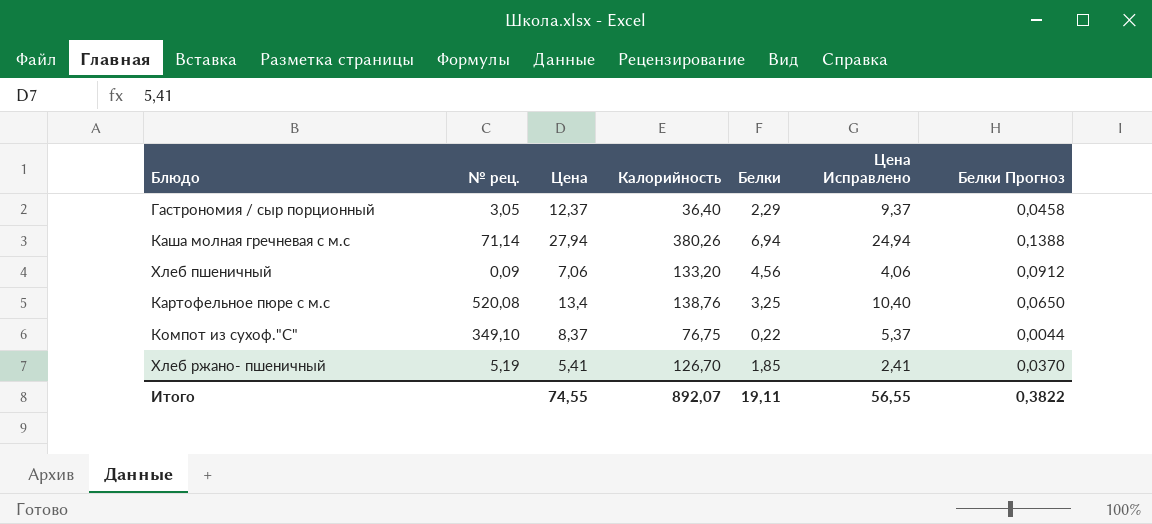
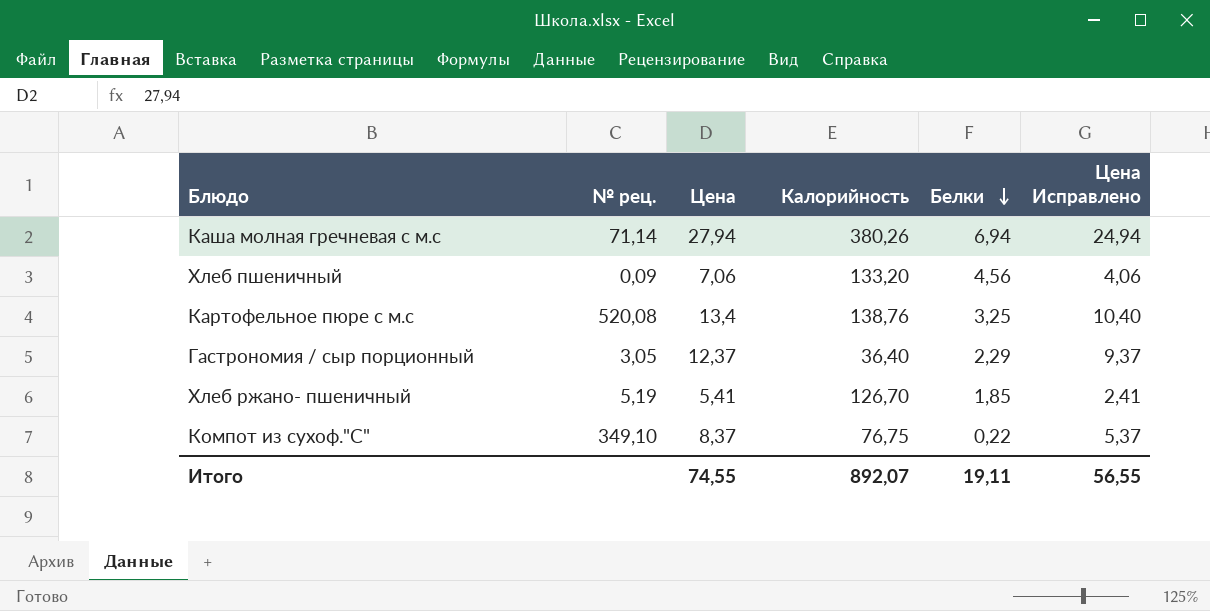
row order: none -> Белки descending
column Белки Прогноз | formula: [Белки] * 0,02 -> none

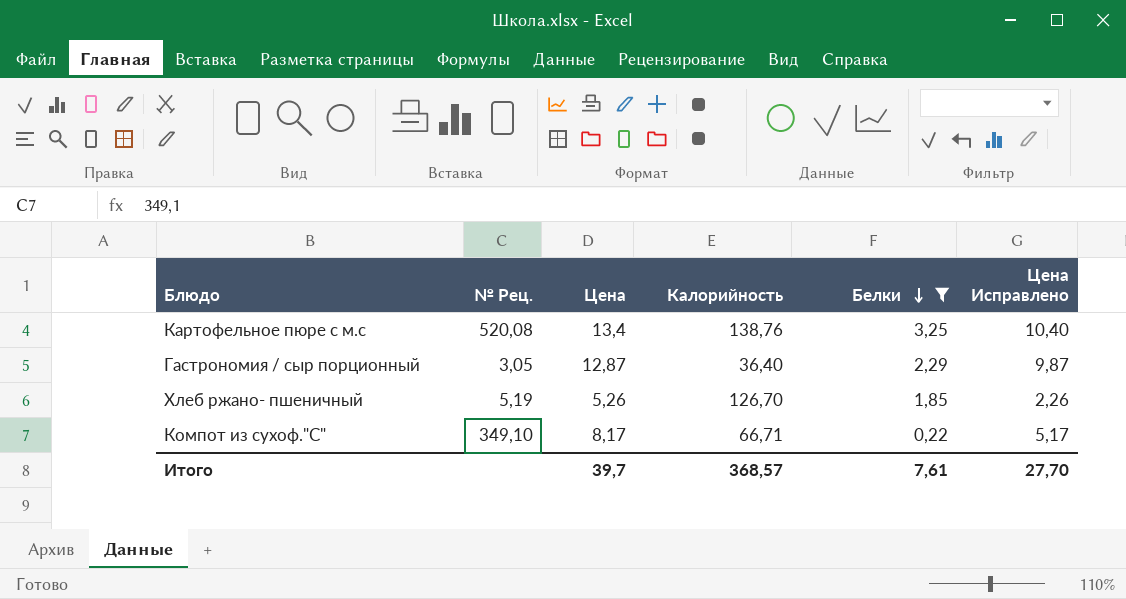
filter: none -> Белки <= 3,25
column name: № рец. -> № Рец.
Гастрономия / сыр порционный | Цена: 12,37 -> 12,87
Гастрономия / сыр порционный | Цена Исправлено: 9,37 -> 9,87
Хлеб ржано- пшеничный | Цена: 5,41 -> 5,26
Хлеб ржано- пшеничный | Цена Исправлено: 2,41 -> 2,26
Компот из сухоф."С" | Цена: 8,37 -> 8,17
Компот из сухоф."С" | Калорийность: 76,75 -> 66,71
Компот из сухоф."С" | Цена Исправлено: 5,37 -> 5,17
Итого | Цена: 74,55 -> 39,7
Итого | Калорийность: 892,07 -> 368,57
Итого | Белки: 19,11 -> 7,61
Итого | Цена Исправлено: 56,55 -> 27,70

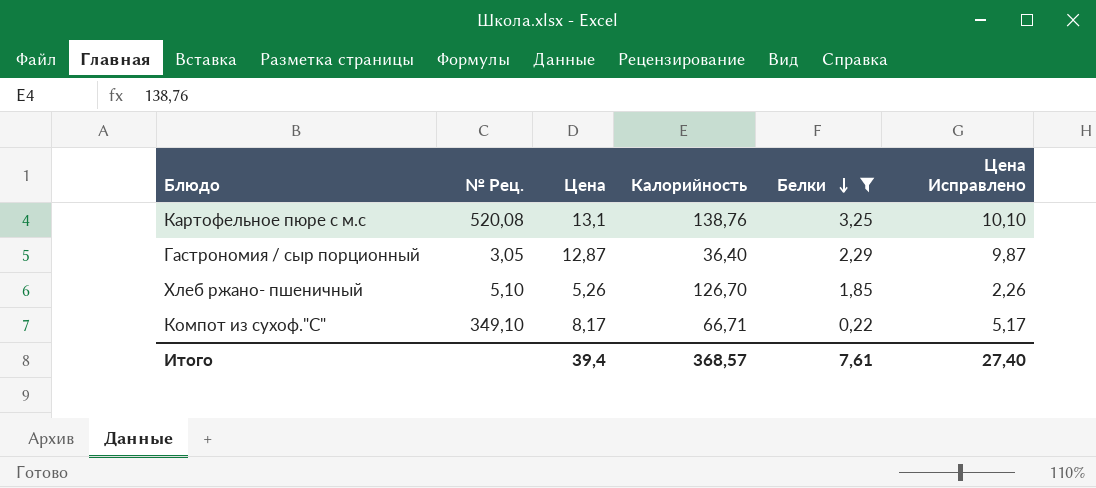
Картофельное пюре с м.с | Цена: 13,4 -> 13,1
Картофельное пюре с м.с | Цена Исправлено: 10,40 -> 10,10
Хлеб ржано- пшеничный | № Рец.: 5,19 -> 5,10
Итого | Цена: 39,7 -> 39,4
Итого | Цена Исправлено: 27,70 -> 27,40

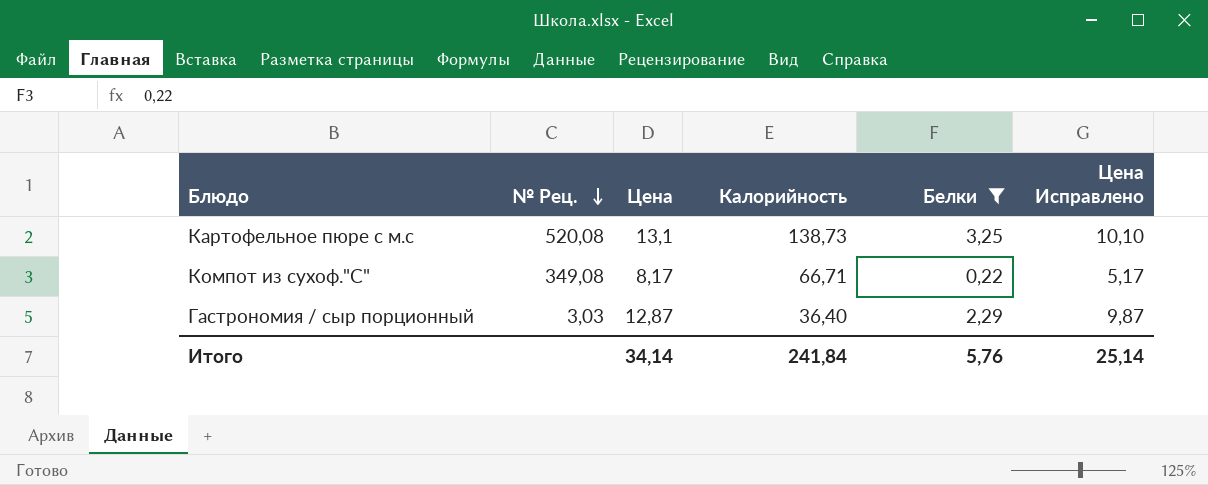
row order: Белки descending -> № Рец. descending
row Хлеб ржано- пшеничный: 5,10 | 5,26 | 126,70 | 1,85 | 2,26 -> none
Картофельное пюре с м.с | Калорийность: 138,76 -> 138,73
Компот из сухоф."С" | № Рец.: 349,10 -> 349,08
Гастрономия / сыр порционный | № Рец.: 3,05 -> 3,03
Итого | Цена: 39,4 -> 34,14
Итого | Калорийность: 368,57 -> 241,84
Итого | Белки: 7,61 -> 5,76
Итого | Цена Исправлено: 27,40 -> 25,14

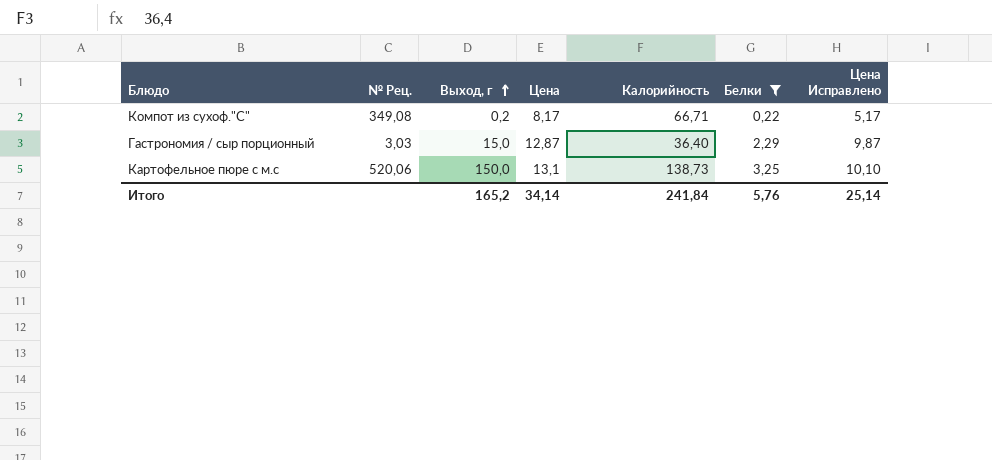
row order: № Рец. descending -> Выход, г ascending
column Выход, г | position: none -> 3
Картофельное пюре с м.с | № Рец.: 520,08 -> 520,06

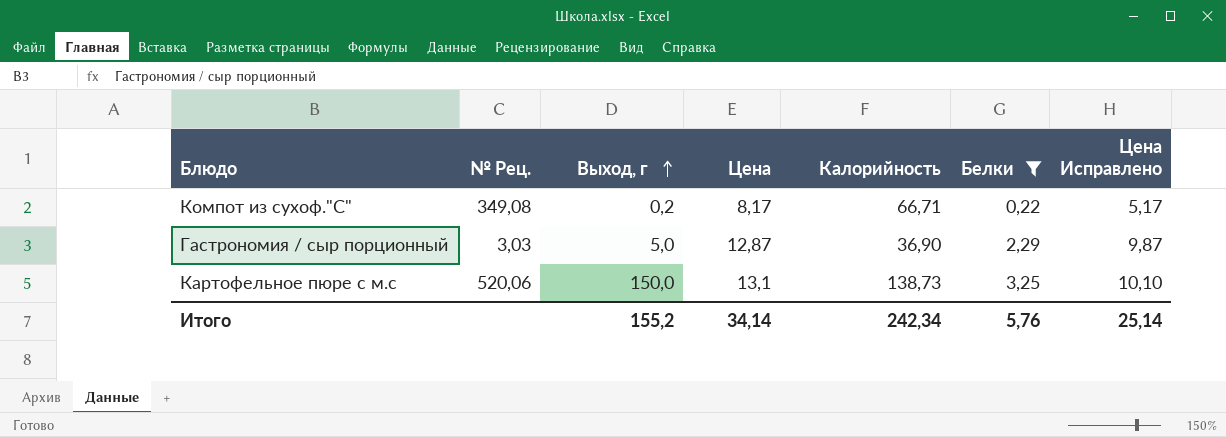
Гастрономия / сыр порционный | Выход, г: 15,0 -> 5,0
Гастрономия / сыр порционный | Калорийность: 36,40 -> 36,90
Итого | Выход, г: 165,2 -> 155,2
Итого | Калорийность: 241,84 -> 242,34

